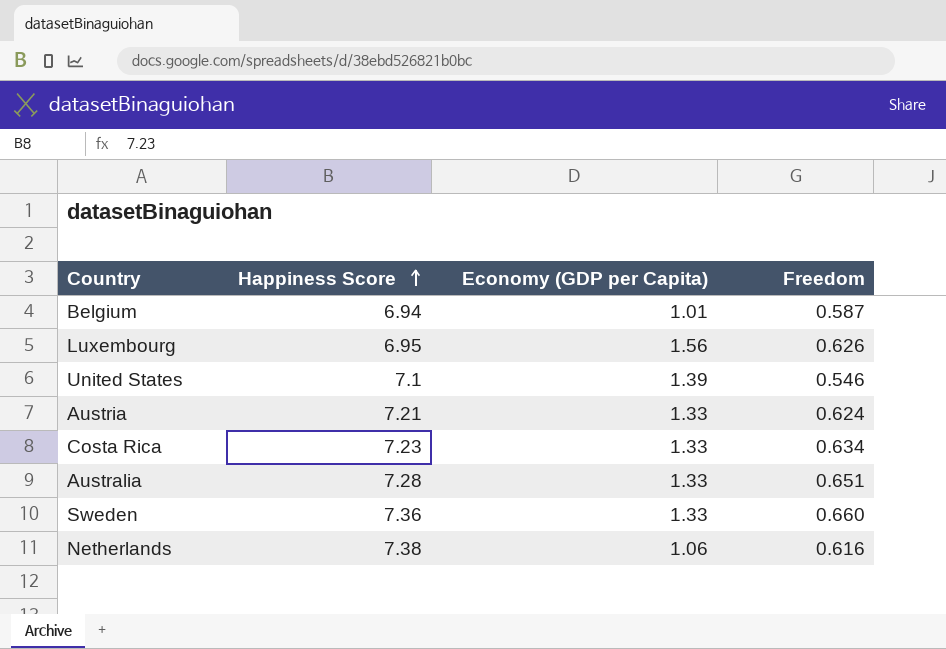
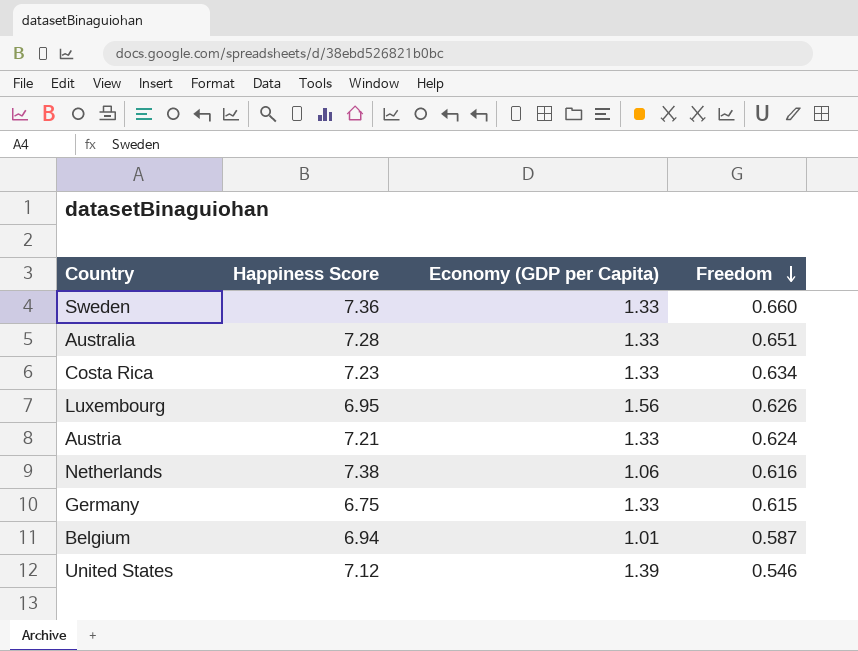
row order: Happiness Score ascending -> Freedom descending
row Germany: none -> 6.75 | 1.33 | 0.615
United States | Happiness Score: 7.1 -> 7.12

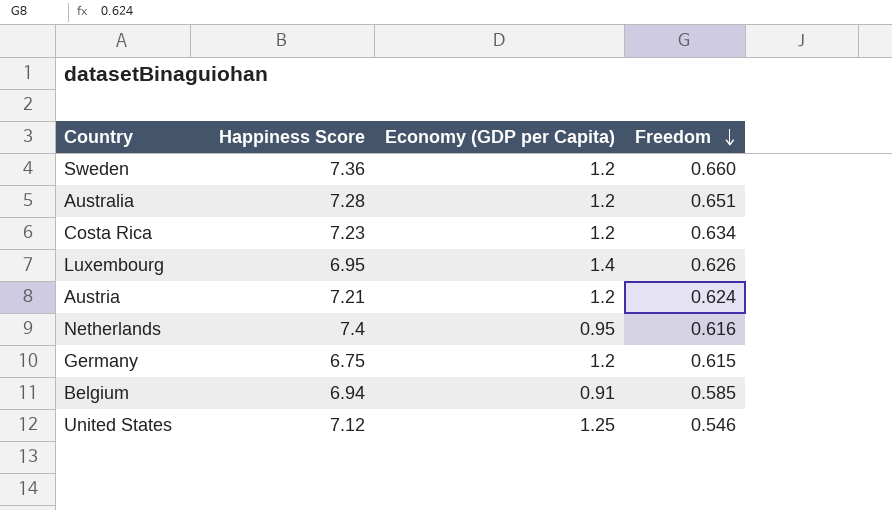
Sweden | Economy (GDP per Capita): 1.33 -> 1.2
Australia | Economy (GDP per Capita): 1.33 -> 1.2
Costa Rica | Economy (GDP per Capita): 1.33 -> 1.2
Luxembourg | Economy (GDP per Capita): 1.56 -> 1.4
Austria | Economy (GDP per Capita): 1.33 -> 1.2
Netherlands | Happiness Score: 7.38 -> 7.4
Netherlands | Economy (GDP per Capita): 1.06 -> 0.95
Germany | Economy (GDP per Capita): 1.33 -> 1.2
Belgium | Economy (GDP per Capita): 1.01 -> 0.91
Belgium | Freedom: 0.587 -> 0.585
United States | Economy (GDP per Capita): 1.39 -> 1.25

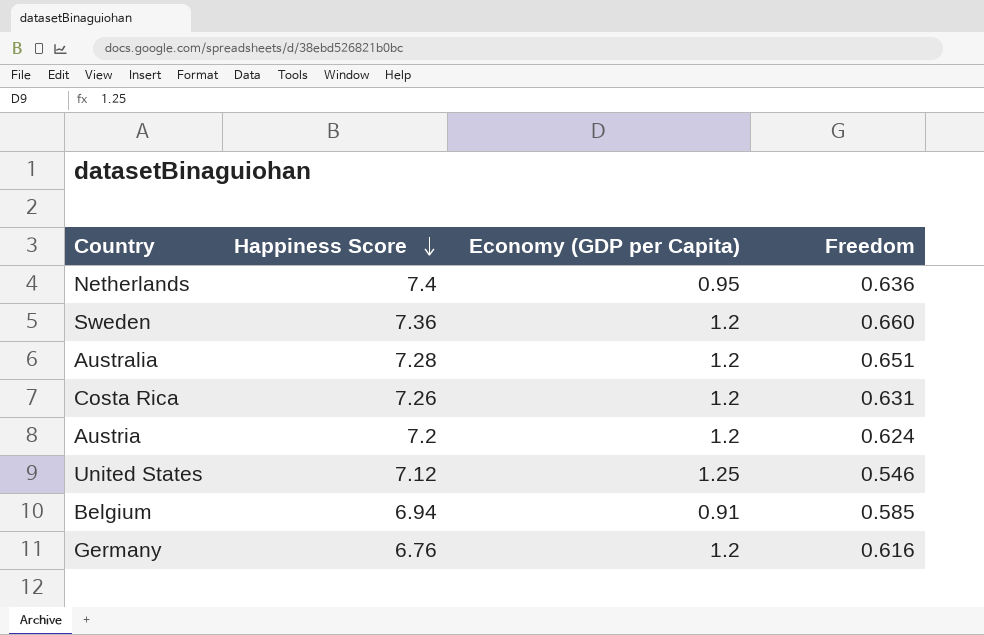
row order: Freedom descending -> Happiness Score descending
row Luxembourg: 6.95 | 1.4 | 0.626 -> none
Netherlands | Freedom: 0.616 -> 0.636
Costa Rica | Happiness Score: 7.23 -> 7.26
Costa Rica | Freedom: 0.634 -> 0.631
Austria | Happiness Score: 7.21 -> 7.2
Germany | Happiness Score: 6.75 -> 6.76
Germany | Freedom: 0.615 -> 0.616

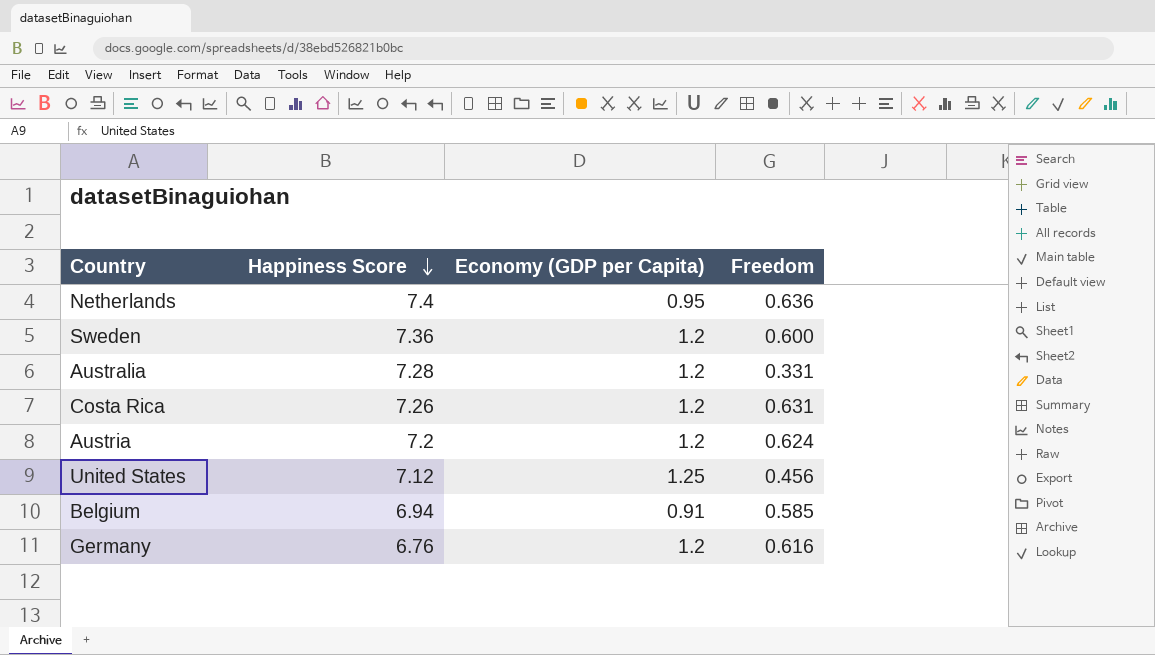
Sweden | Freedom: 0.660 -> 0.600
Australia | Freedom: 0.651 -> 0.331
United States | Freedom: 0.546 -> 0.456

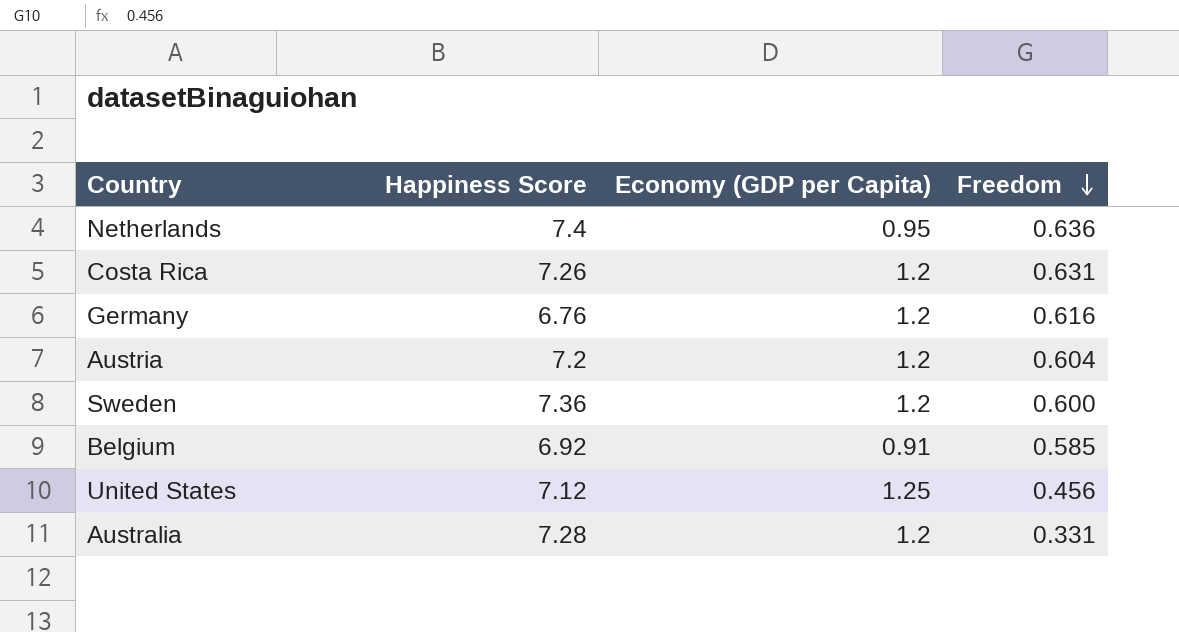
row order: Happiness Score descending -> Freedom descending
Austria | Freedom: 0.624 -> 0.604
Belgium | Happiness Score: 6.94 -> 6.92

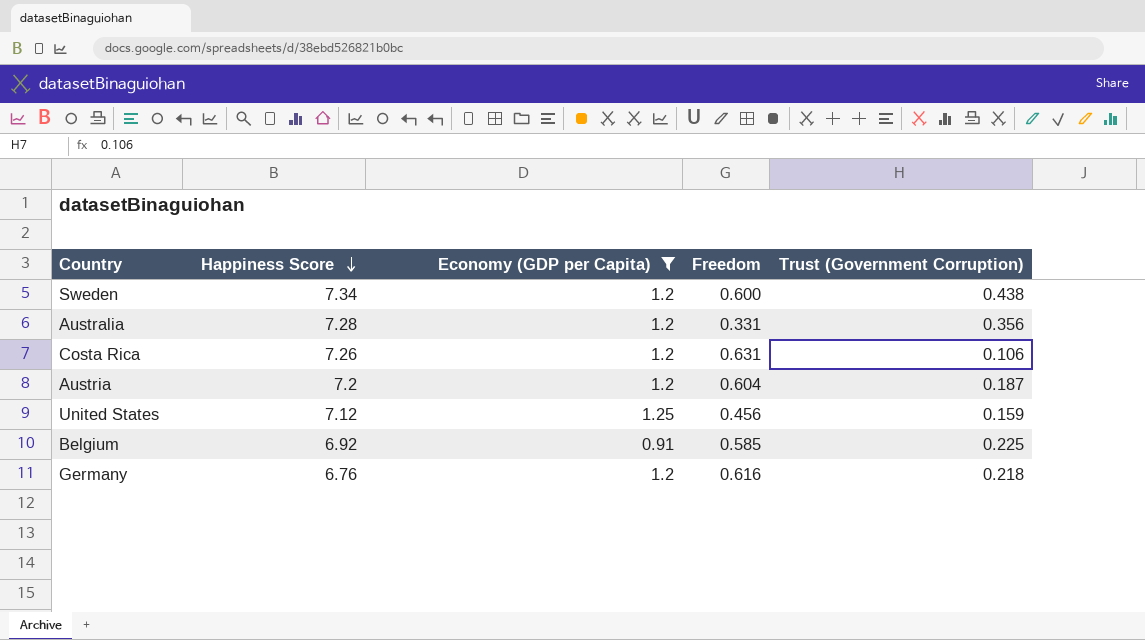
filter: none -> Economy (GDP per Capita) != 0.95
row order: Freedom descending -> Happiness Score descending
column Trust (Government Corruption) | position: none -> 5
Sweden | Happiness Score: 7.36 -> 7.34

